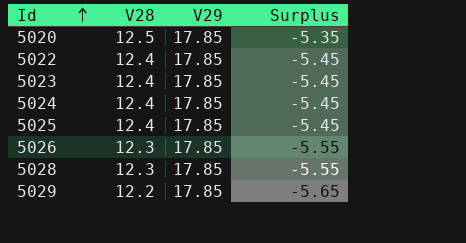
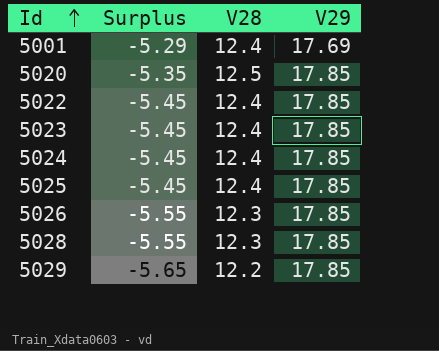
column Surplus | position: 4 -> 2
row 5001: none -> -5.29 | 12.4 | 17.69

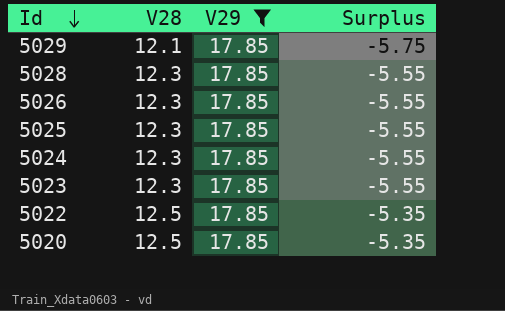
filter: none -> V29 = 17.85
row order: Id ascending -> Id descending
column Surplus | position: 2 -> 4
5029 | V28: 12.2 -> 12.1
5029 | Surplus: -5.65 -> -5.75
5025 | V28: 12.4 -> 12.3
5025 | Surplus: -5.45 -> -5.55
5024 | V28: 12.4 -> 12.3
5024 | Surplus: -5.45 -> -5.55
5023 | V28: 12.4 -> 12.3
5023 | Surplus: -5.45 -> -5.55
5022 | V28: 12.4 -> 12.5
5022 | Surplus: -5.45 -> -5.35

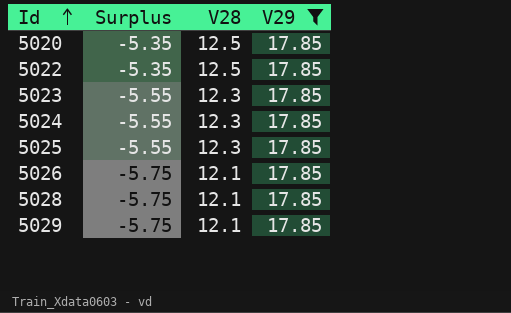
row order: Id descending -> Id ascending
column Surplus | position: 4 -> 2
5026 | Surplus: -5.55 -> -5.75
5026 | V28: 12.3 -> 12.1
5028 | Surplus: -5.55 -> -5.75
5028 | V28: 12.3 -> 12.1

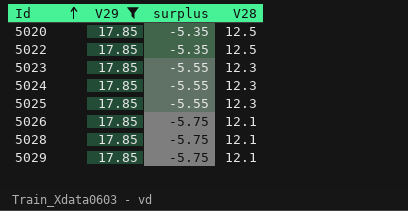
column V29 | position: 4 -> 2
column name: Surplus -> surplus

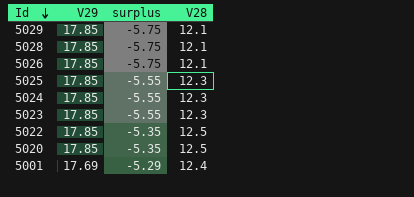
filter: V29 = 17.85 -> none
row order: Id ascending -> Id descending

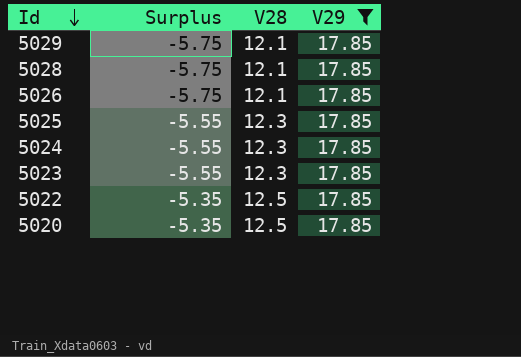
filter: none -> V29 = 17.85
column name: surplus -> Surplus
column V29 | position: 2 -> 4

